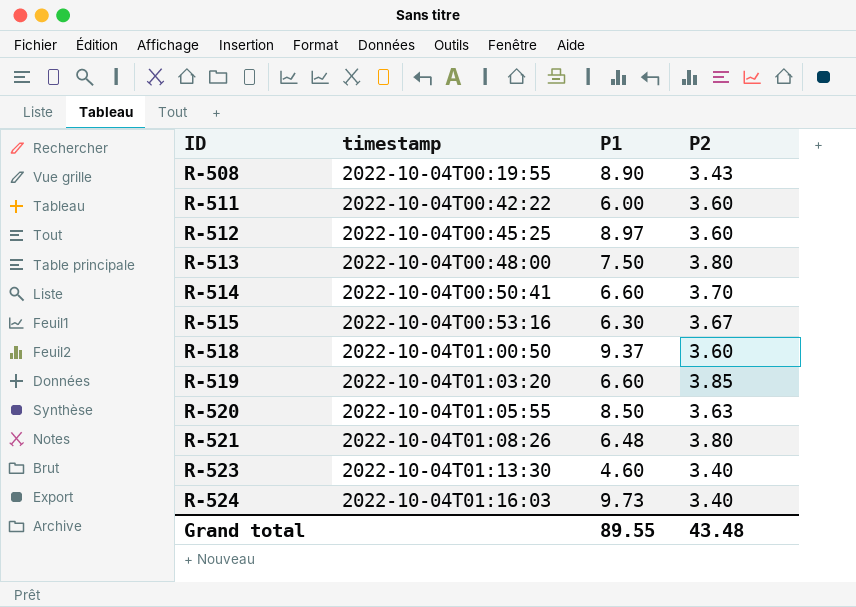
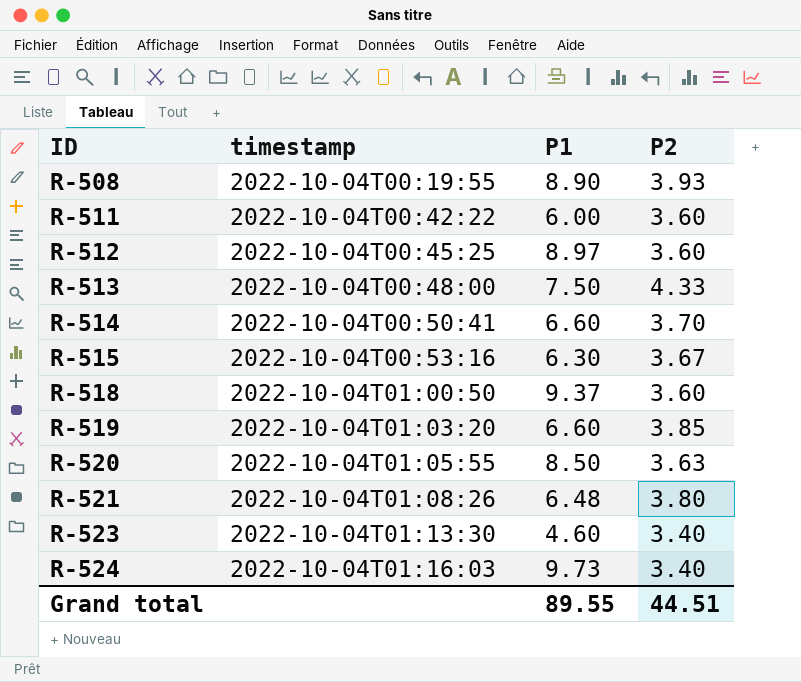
R-508 | P2: 3.43 -> 3.93
R-513 | P2: 3.80 -> 4.33
Grand total | P2: 43.48 -> 44.51

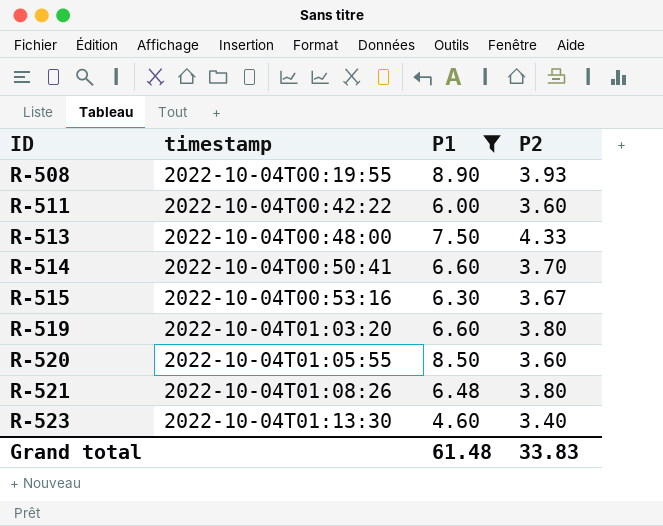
filter: none -> P1 <= 8.90
R-519 | P2: 3.85 -> 3.80
R-520 | P2: 3.63 -> 3.60
Grand total | P1: 89.55 -> 61.48
Grand total | P2: 44.51 -> 33.83

